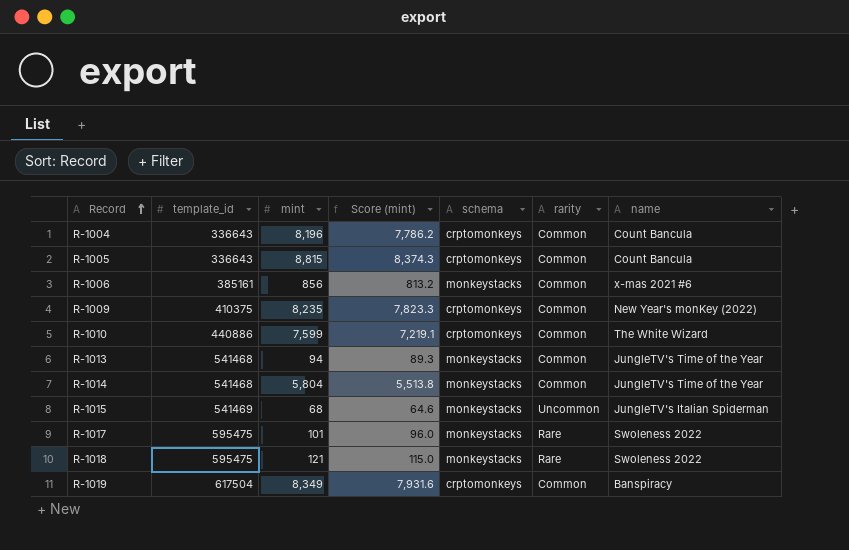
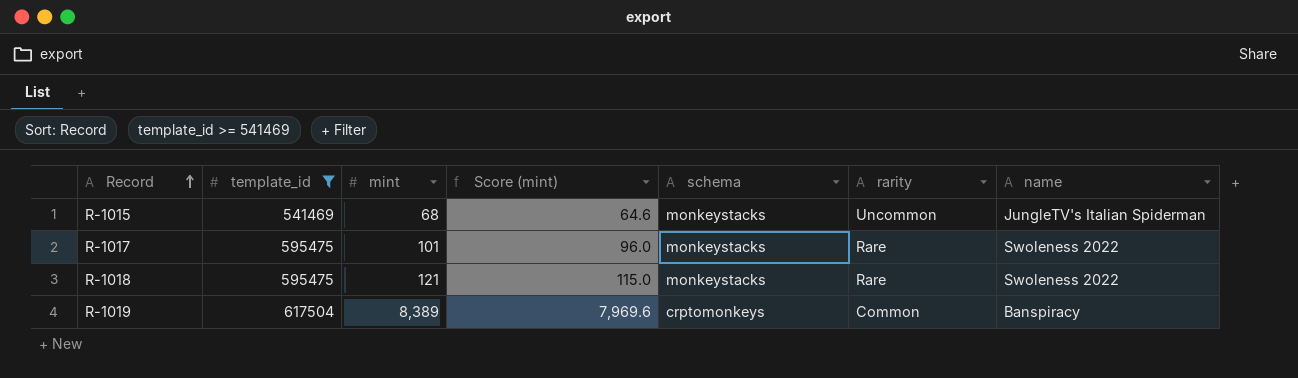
filter: none -> template_id >= 541469
R-1019 | mint: 8,349 -> 8,389
R-1019 | Score (mint): 7,931.6 -> 7,969.6

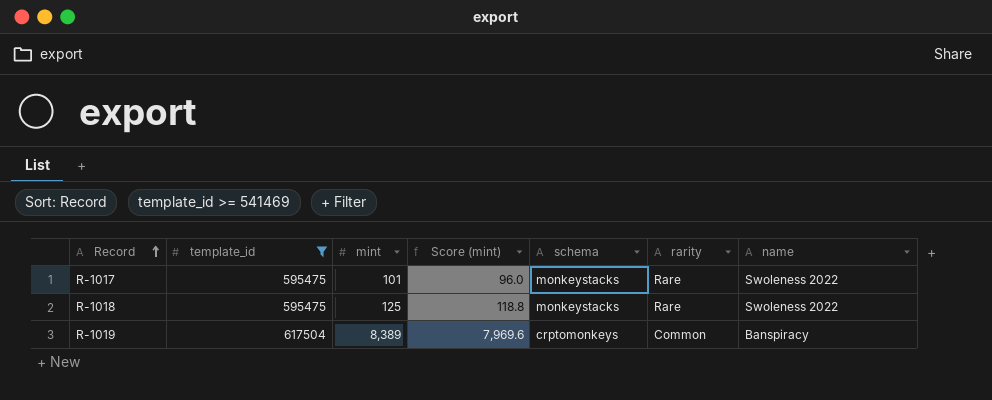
row R-1015: 541469 | 68 | 64.6 | monkeystacks | Uncommon | JungleTV's Italian Spiderman -> none
R-1018 | mint: 121 -> 125
R-1018 | Score (mint): 115.0 -> 118.8

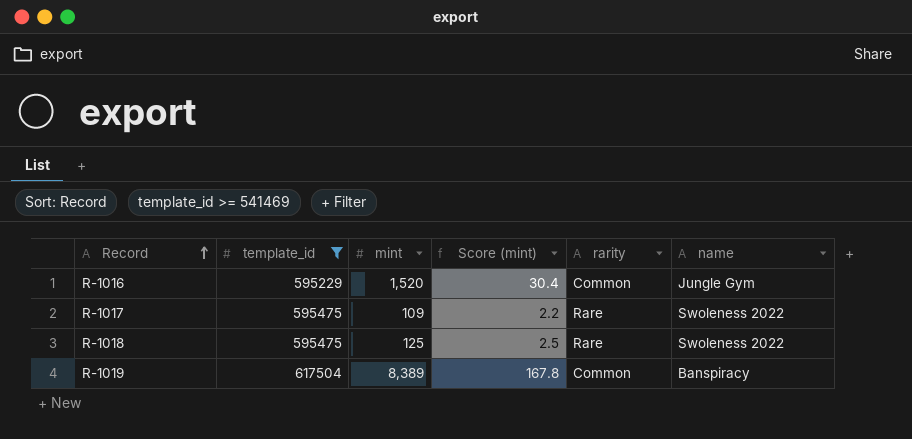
column schema | position: 5 -> none
column Score (mint) | formula: [mint] * 0.95 -> [mint] * 0.02
row R-1016: none -> 595229 | 1,520 | 30.4 | Common | Jungle Gym
R-1017 | mint: 101 -> 109

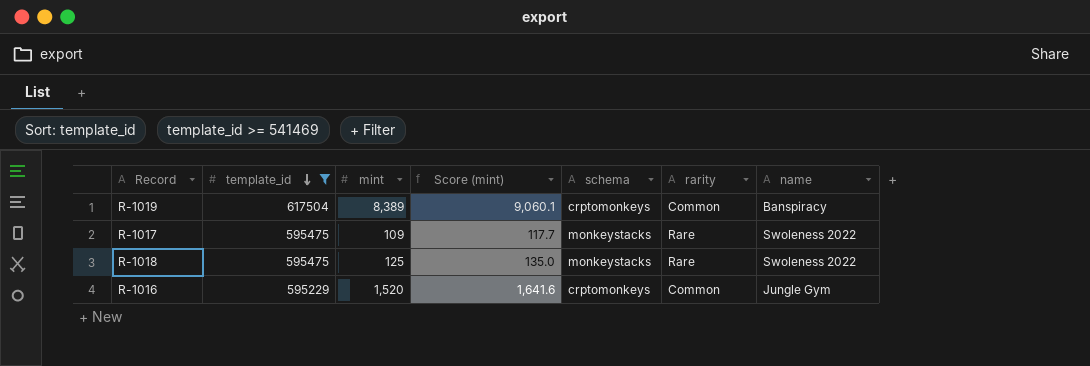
row order: Record ascending -> template_id descending
column Score (mint) | formula: [mint] * 0.02 -> [mint] * 1.08
column schema | position: none -> 5

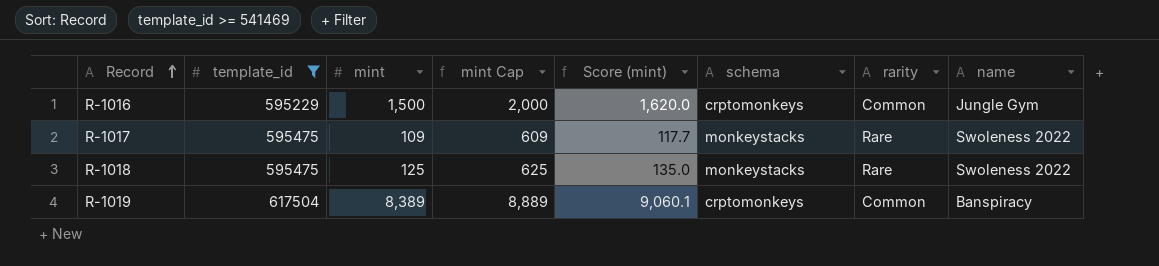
row order: template_id descending -> Record ascending
column mint Cap | formula: none -> [mint] + 500
R-1016 | mint: 1,520 -> 1,500
R-1016 | Score (mint): 1,641.6 -> 1,620.0

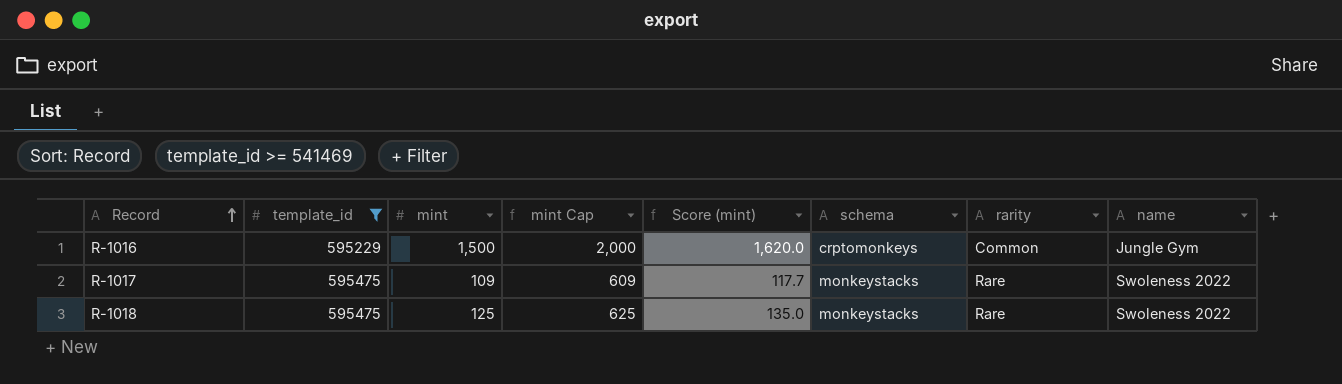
row R-1019: 617504 | 8,389 | 8,889 | 9,060.1 | crptomonkeys | Common | Banspiracy -> none

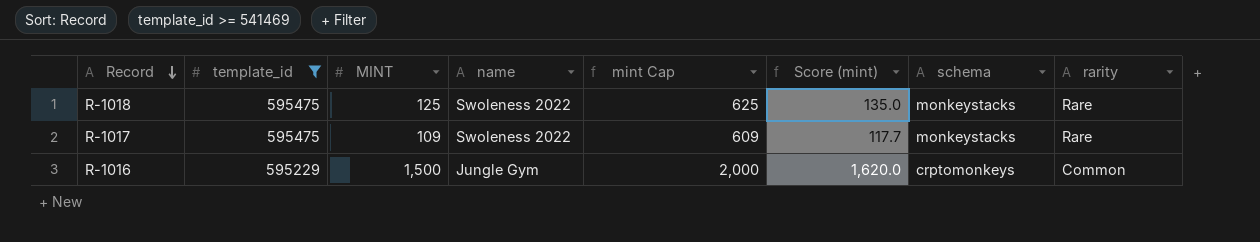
row order: Record ascending -> Record descending
column name: mint -> MINT
column name | position: 8 -> 4

